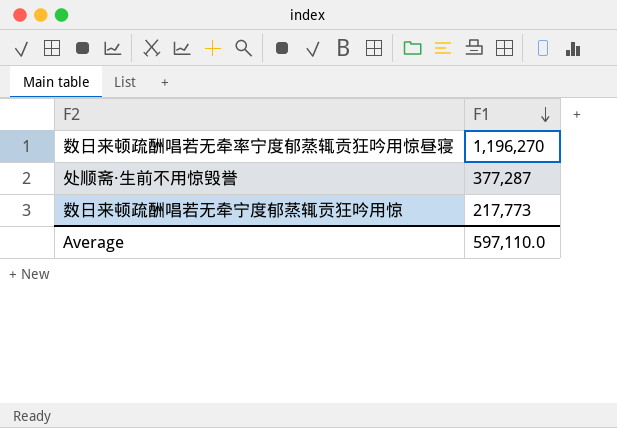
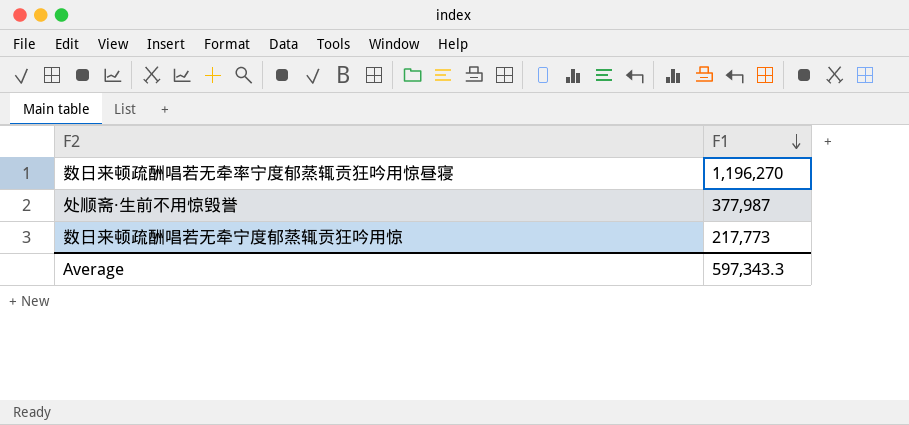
处顺斋·生前不用惊毁誉 | F1: 377,287 -> 377,987
Average | F1: 597,110.0 -> 597,343.3

